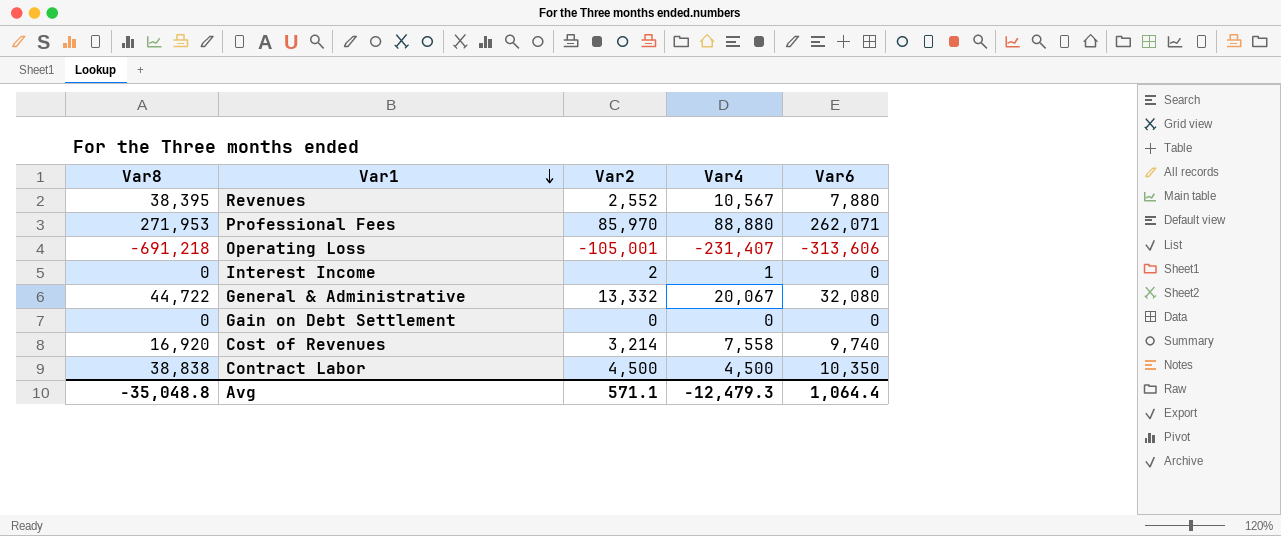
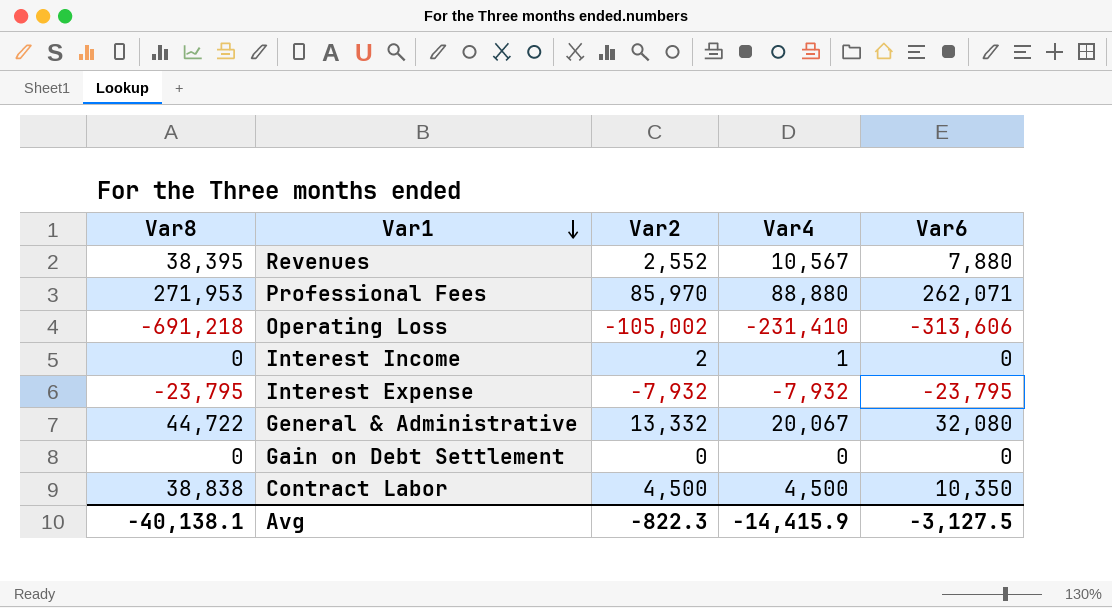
row Cost of Revenues: 16,920 | 3,214 | 7,558 | 9,740 -> none
Operating Loss | Var2: -105,001 -> -105,002
Operating Loss | Var4: -231,407 -> -231,410
row Interest Expense: none -> -23,795 | -7,932 | -7,932 | -23,795
Avg | Var8: -35,048.8 -> -40,138.1
Avg | Var2: 571.1 -> -822.3
Avg | Var4: -12,479.3 -> -14,415.9
Avg | Var6: 1,064.4 -> -3,127.5

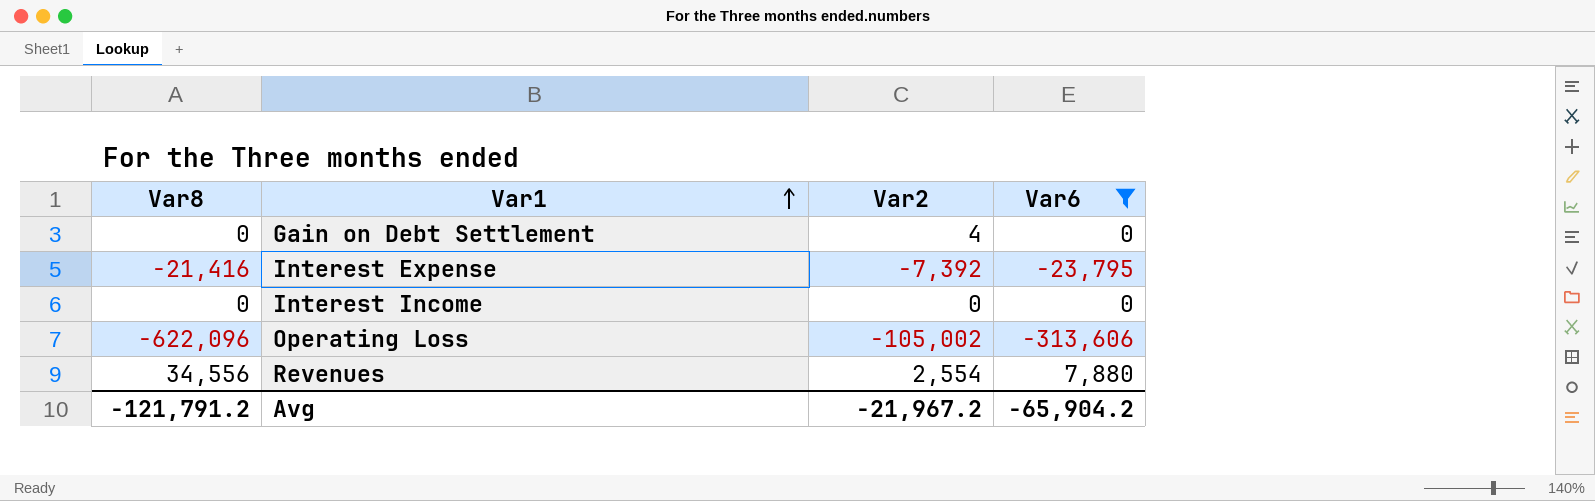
filter: none -> Var6 <= 7,880
row order: Var1 descending -> Var1 ascending
column Var4 | position: 4 -> none
Gain on Debt Settlement | Var2: 0 -> 4
Interest Expense | Var8: -23,795 -> -21,416
Interest Expense | Var2: -7,932 -> -7,392
Interest Income | Var2: 2 -> 0
Operating Loss | Var8: -691,218 -> -622,096
Revenues | Var8: 38,395 -> 34,556
Revenues | Var2: 2,552 -> 2,554
Avg | Var8: -40,138.1 -> -121,791.2
Avg | Var2: -822.3 -> -21,967.2
Avg | Var6: -3,127.5 -> -65,904.2

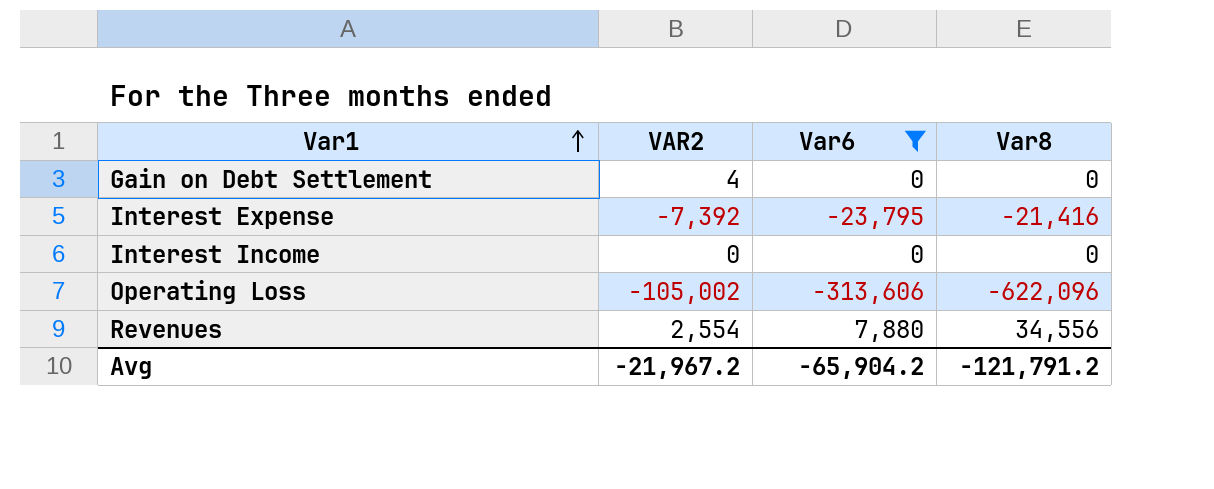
column name: Var2 -> VAR2
column Var8 | position: 1 -> 4

